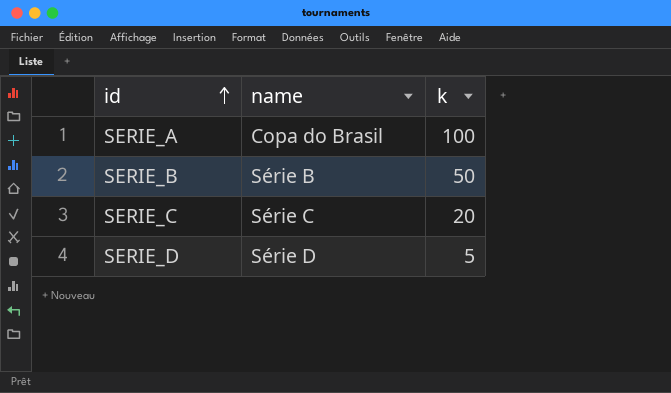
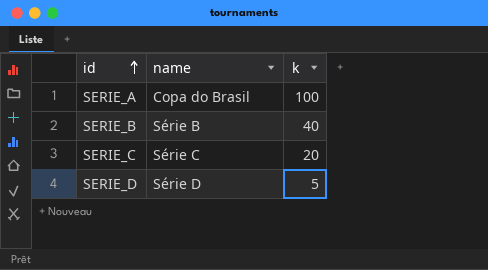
SERIE_B | k: 50 -> 40

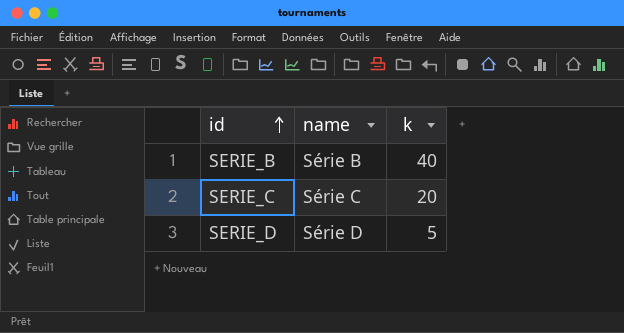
row SERIE_A: Copa do Brasil | 100 -> none

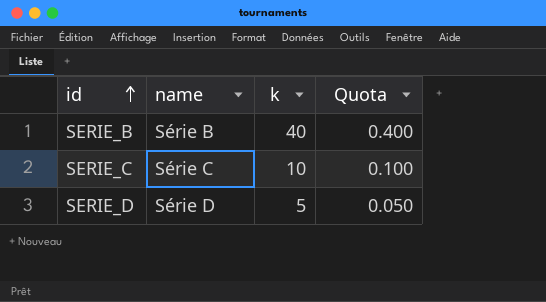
column Quota | formula: none -> [k] * 0.01
SERIE_C | k: 20 -> 10

